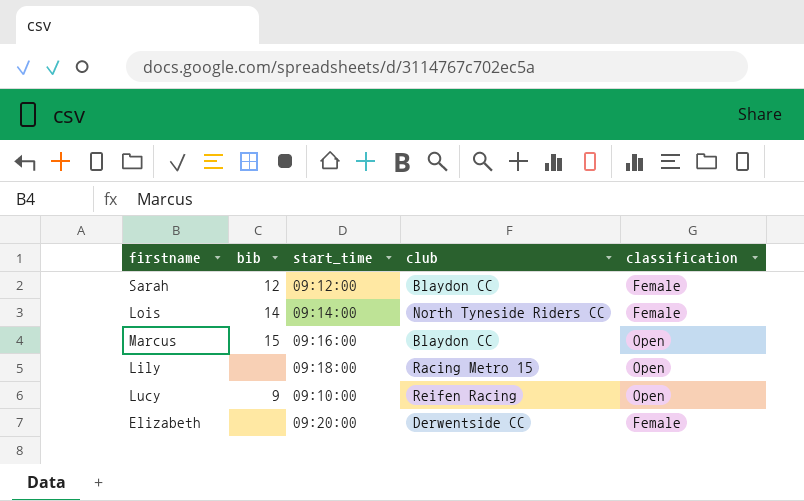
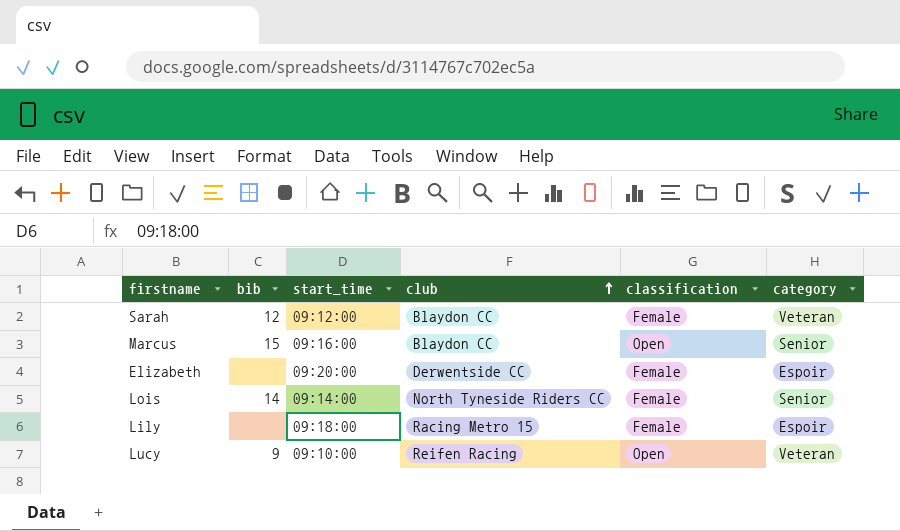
row order: none -> club ascending
column category | position: none -> 6
Lily | classification: Open -> Female

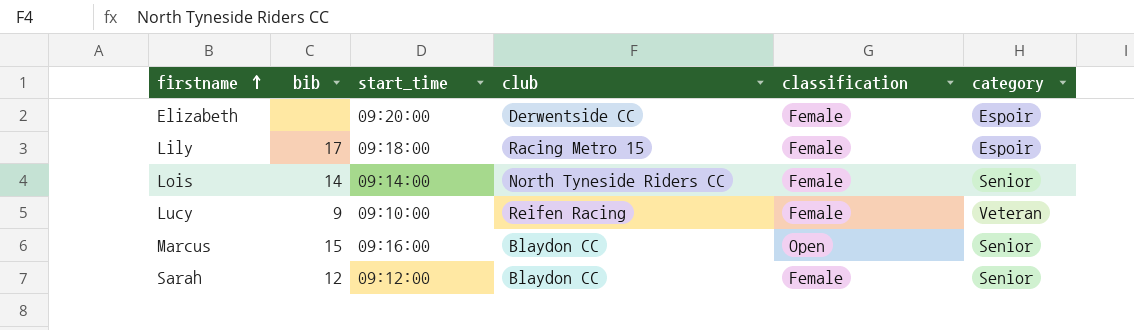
row order: club ascending -> firstname ascending
Lily | bib: none -> 17
Lucy | classification: Open -> Female
Sarah | category: Veteran -> Senior

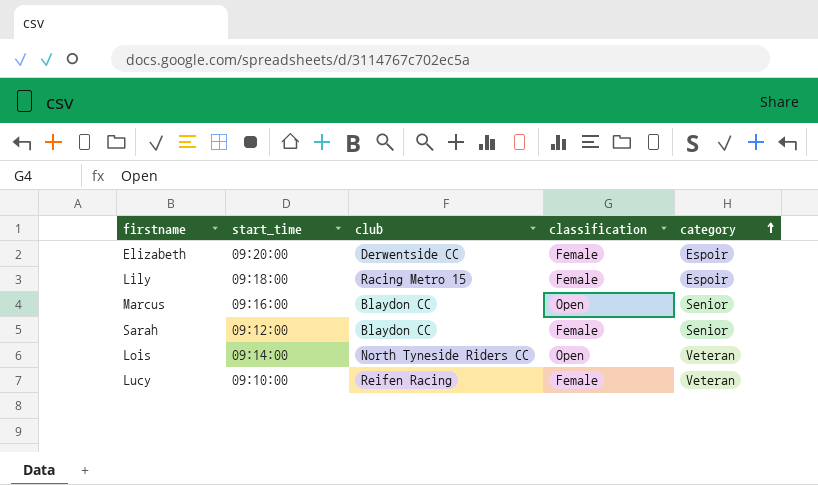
row order: firstname ascending -> category ascending
column bib | position: 2 -> none
Lois | classification: Female -> Open
Lois | category: Senior -> Veteran

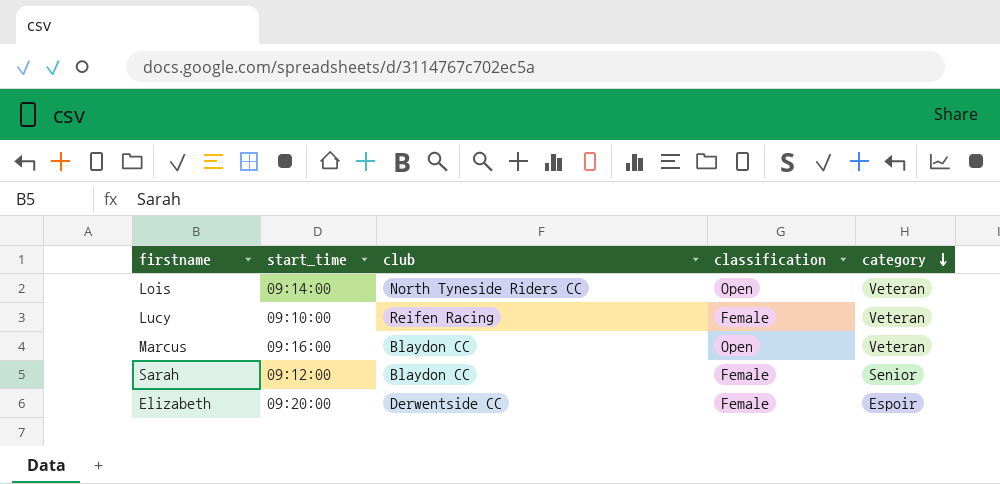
row order: category ascending -> category descending
row Lily: 09:18:00 | Racing Metro 15 | Female | Espoir -> none
Marcus | category: Senior -> Veteran

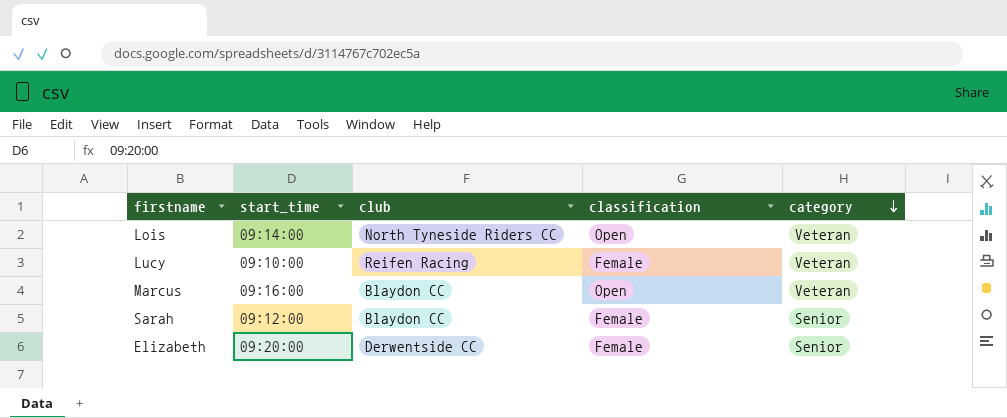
Elizabeth | category: Espoir -> Senior

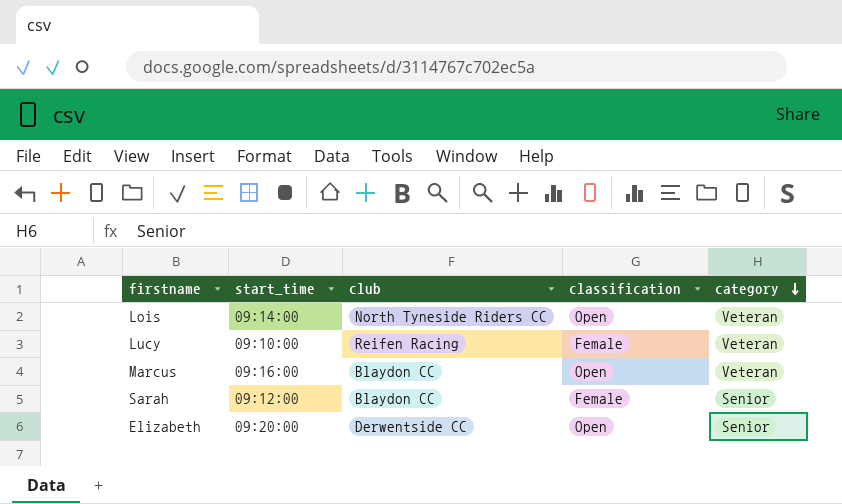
Elizabeth | classification: Female -> Open

